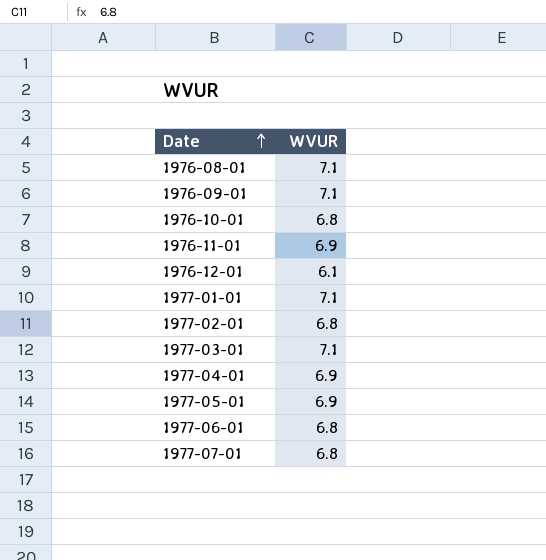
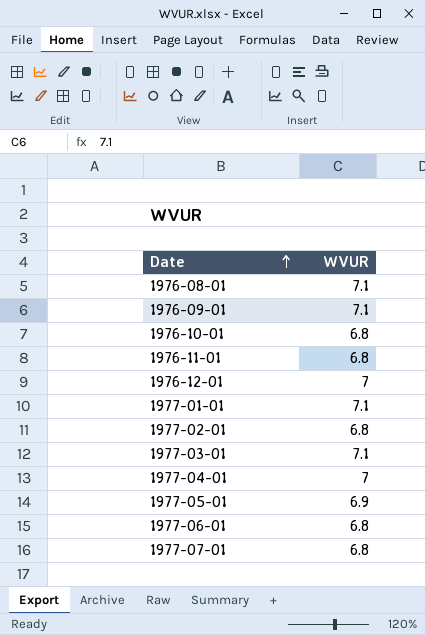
1976-11-01 | WVUR: 6.9 -> 6.8
1976-12-01 | WVUR: 6.1 -> 7
1977-04-01 | WVUR: 6.9 -> 7

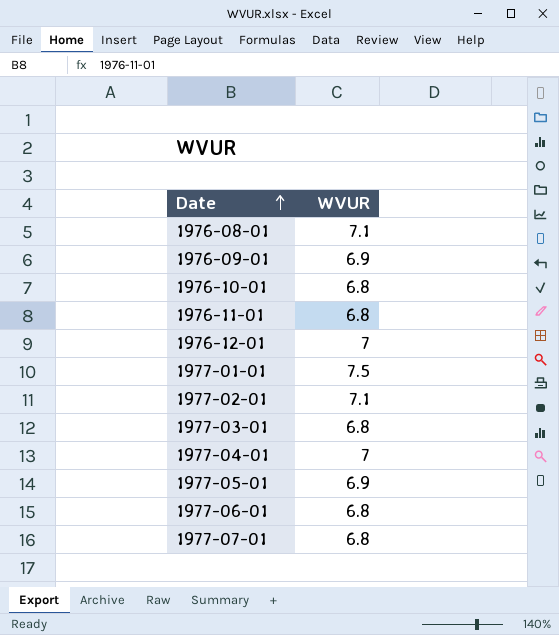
1976-09-01 | WVUR: 7.1 -> 6.9
1977-01-01 | WVUR: 7.1 -> 7.5
1977-02-01 | WVUR: 6.8 -> 7.1
1977-03-01 | WVUR: 7.1 -> 6.8

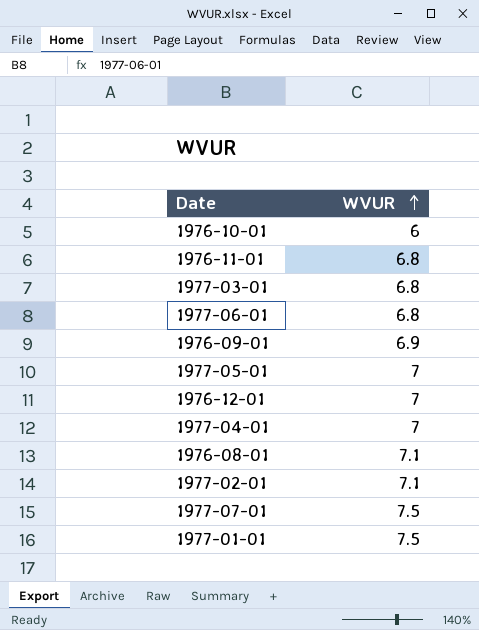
row order: Date ascending -> WVUR ascending
1976-10-01 | WVUR: 6.8 -> 6
1977-05-01 | WVUR: 6.9 -> 7
1977-07-01 | WVUR: 6.8 -> 7.5

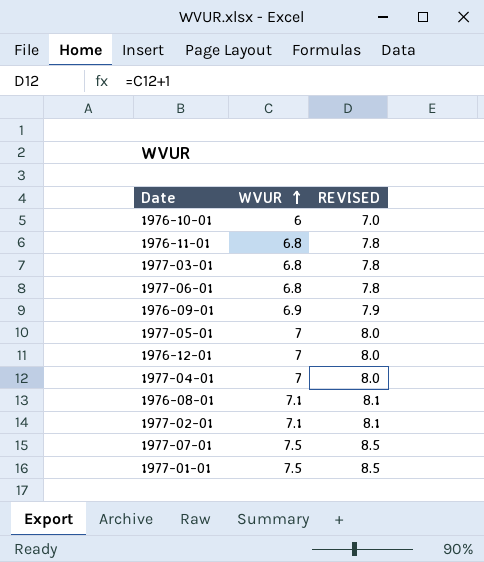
column REVISED | formula: none -> [WVUR] + 1

